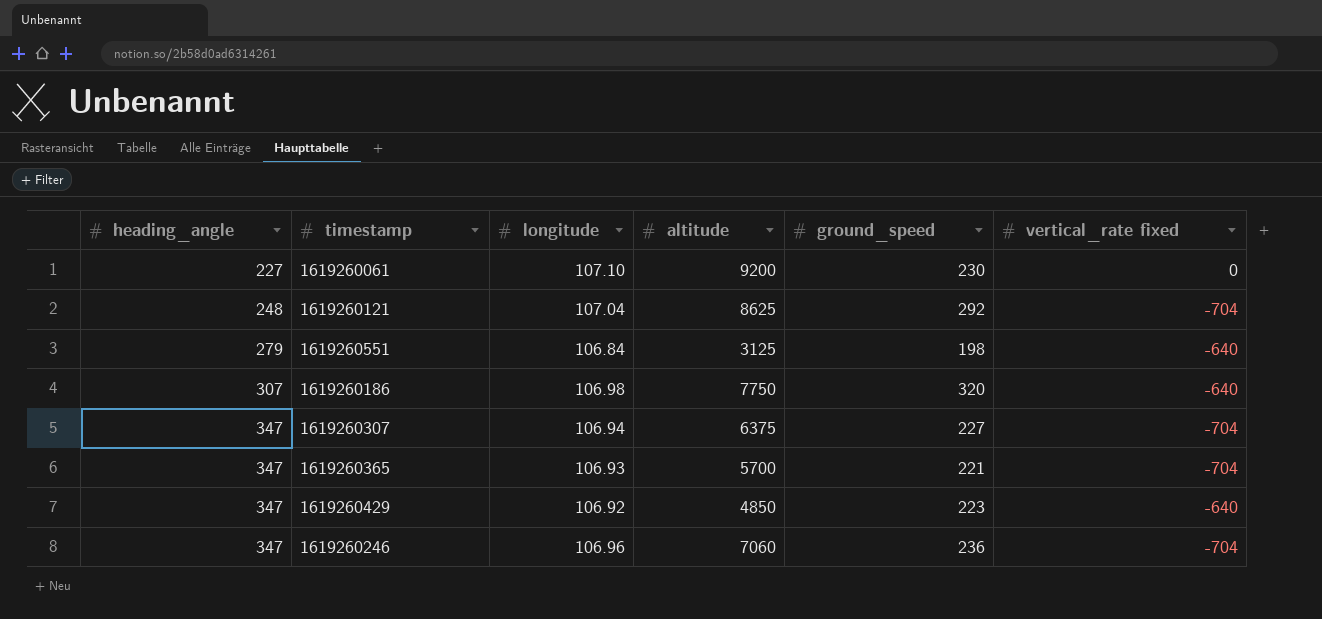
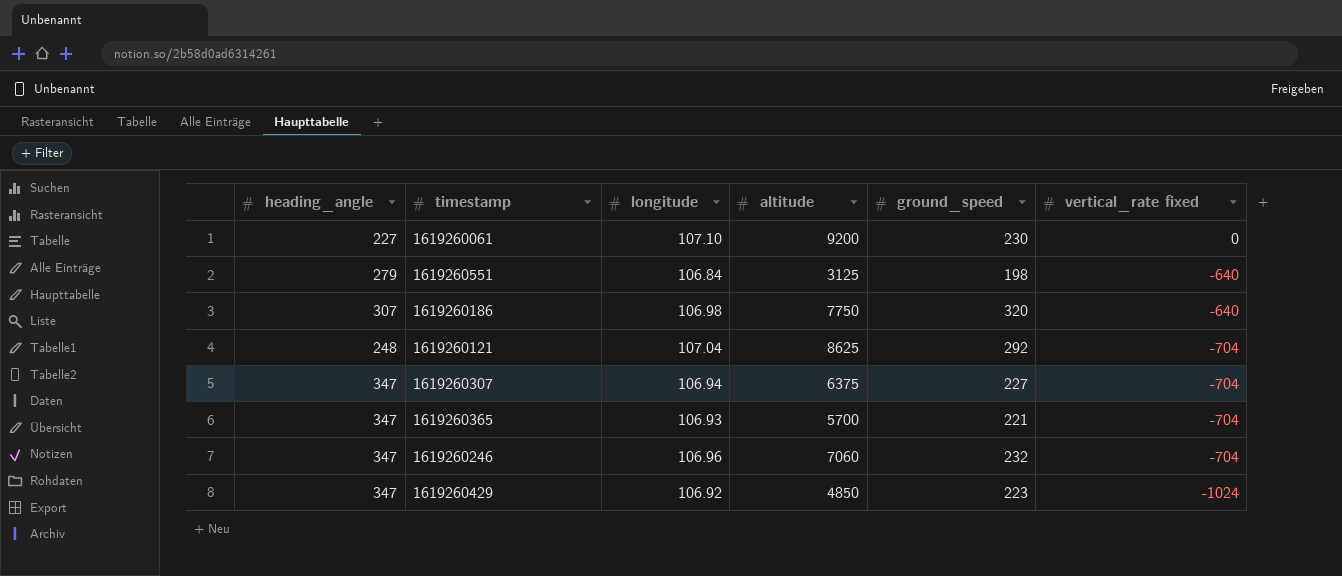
row order: heading_angle ascending -> vertical_rate fixed descending
1619260246 | ground_speed: 236 -> 232
1619260429 | vertical_rate fixed: -640 -> -1024

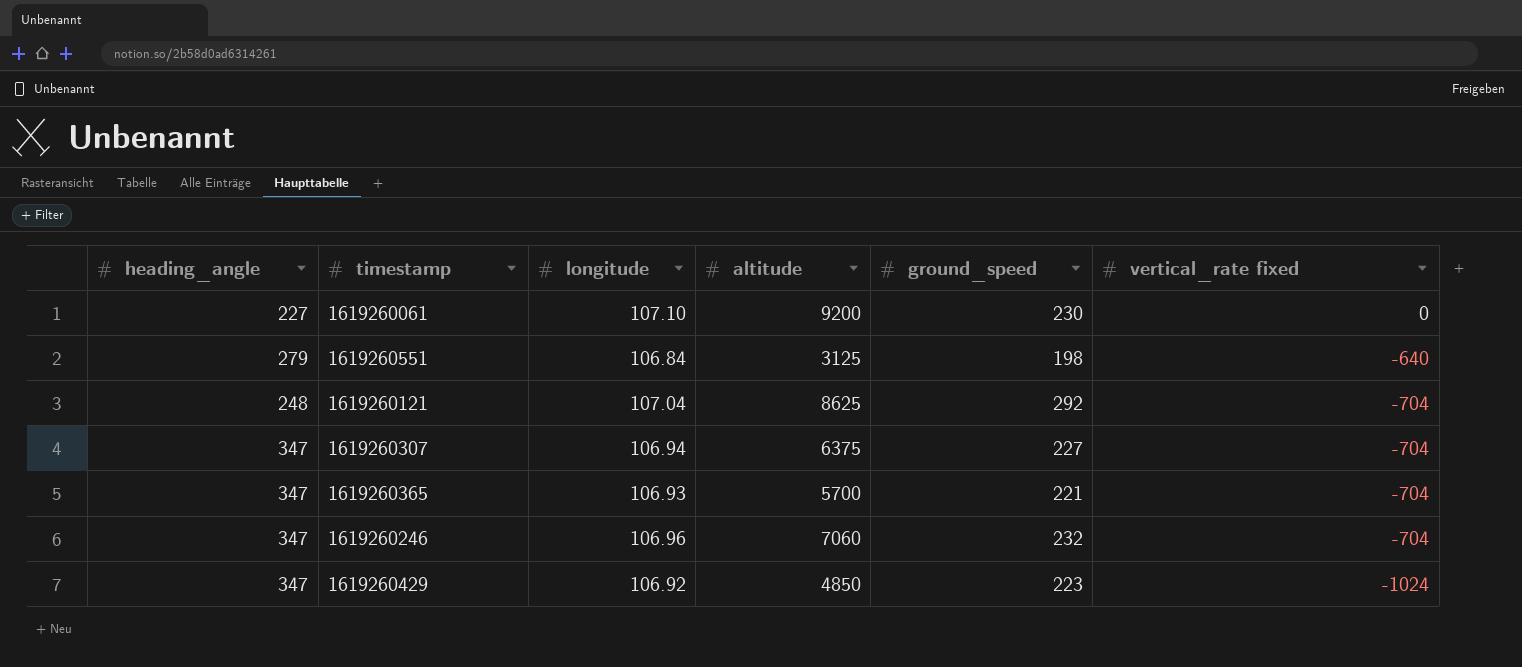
row 1619260186: 307 | 106.98 | 7750 | 320 | -640 -> none

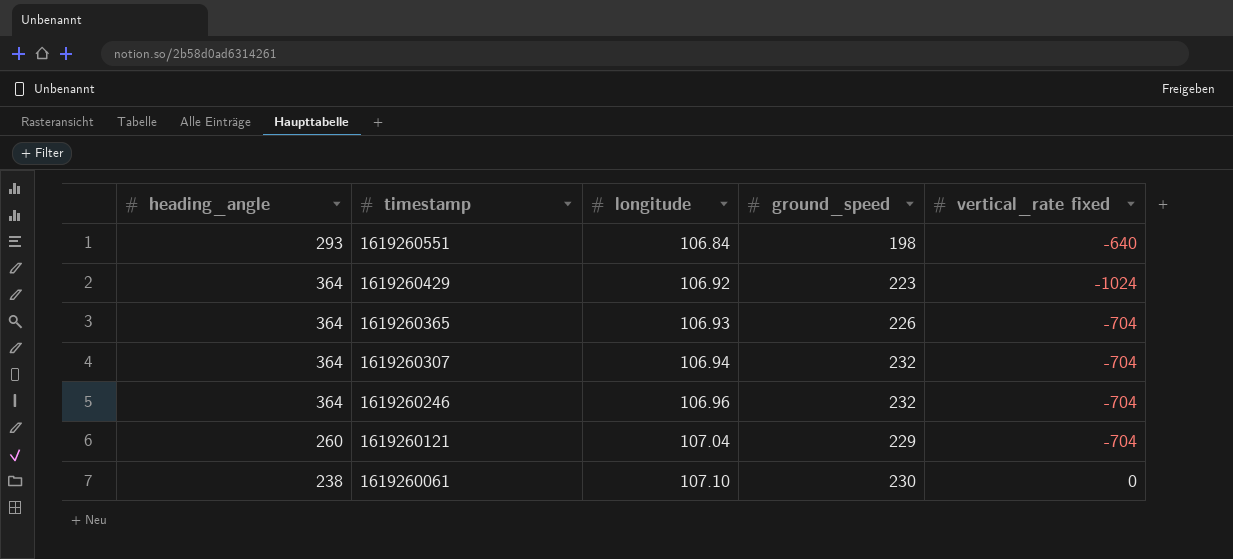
row order: vertical_rate fixed descending -> timestamp descending
column altitude | position: 4 -> none
1619260551 | heading_angle: 279 -> 293
1619260429 | heading_angle: 347 -> 364
1619260365 | heading_angle: 347 -> 364
1619260365 | ground_speed: 221 -> 226
1619260307 | heading_angle: 347 -> 364
1619260307 | ground_speed: 227 -> 232
1619260246 | heading_angle: 347 -> 364
1619260121 | heading_angle: 248 -> 260
1619260121 | ground_speed: 292 -> 229
1619260061 | heading_angle: 227 -> 238

